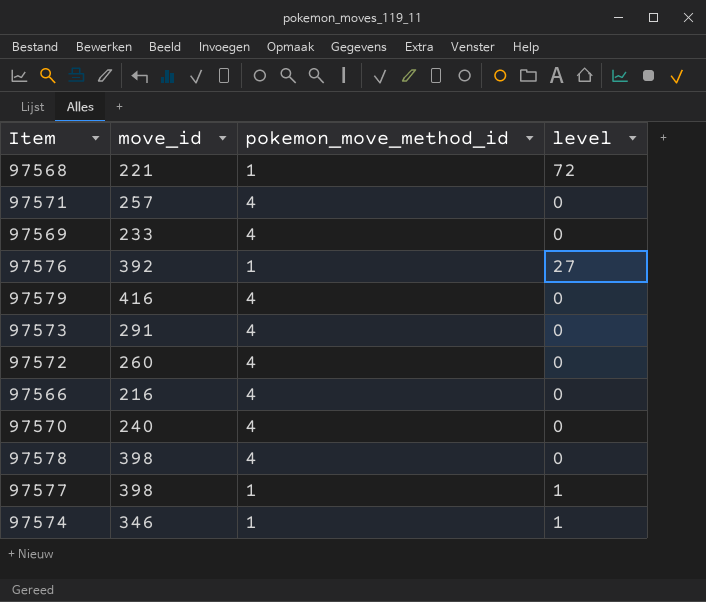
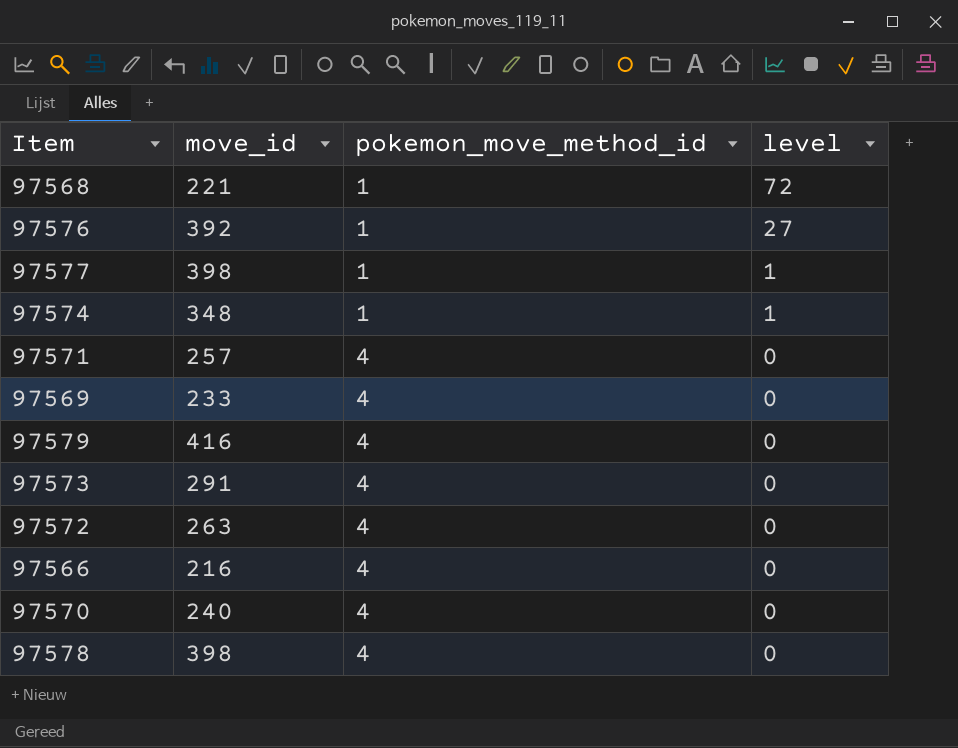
row order: none -> pokemon_move_method_id ascending
97574 | move_id: 346 -> 348
97572 | move_id: 260 -> 263

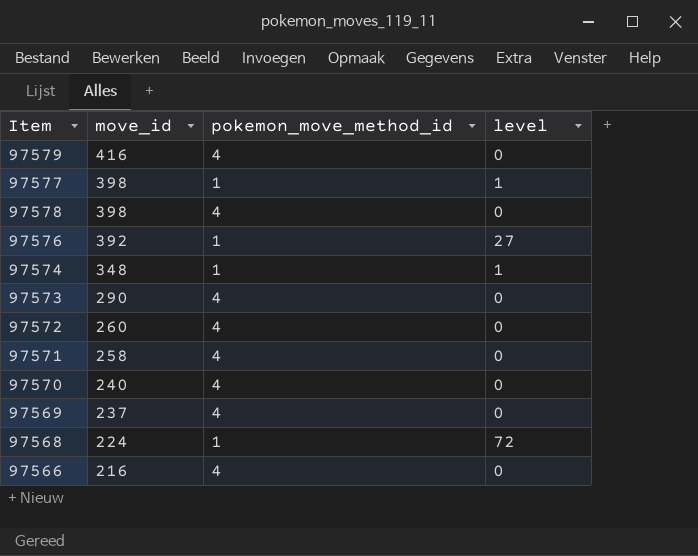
row order: pokemon_move_method_id ascending -> move_id descending
97573 | move_id: 291 -> 290
97572 | move_id: 263 -> 260
97571 | move_id: 257 -> 258
97569 | move_id: 233 -> 237
97568 | move_id: 221 -> 224

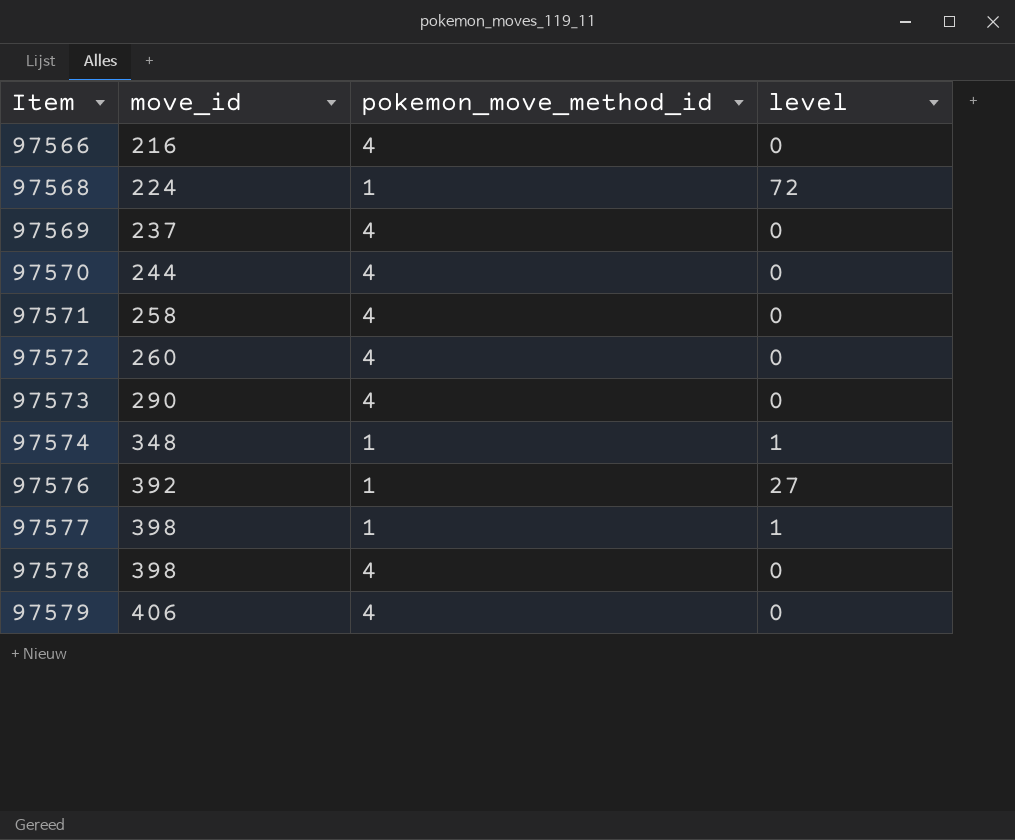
row order: move_id descending -> Item ascending
97570 | move_id: 240 -> 244
97579 | move_id: 416 -> 406

